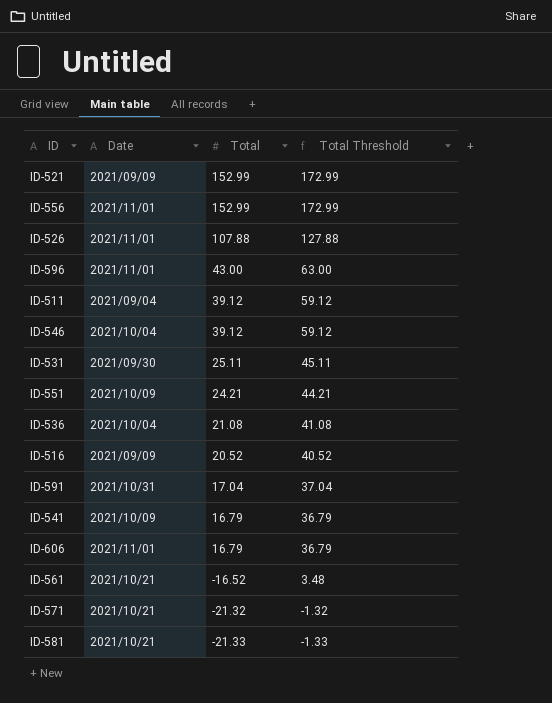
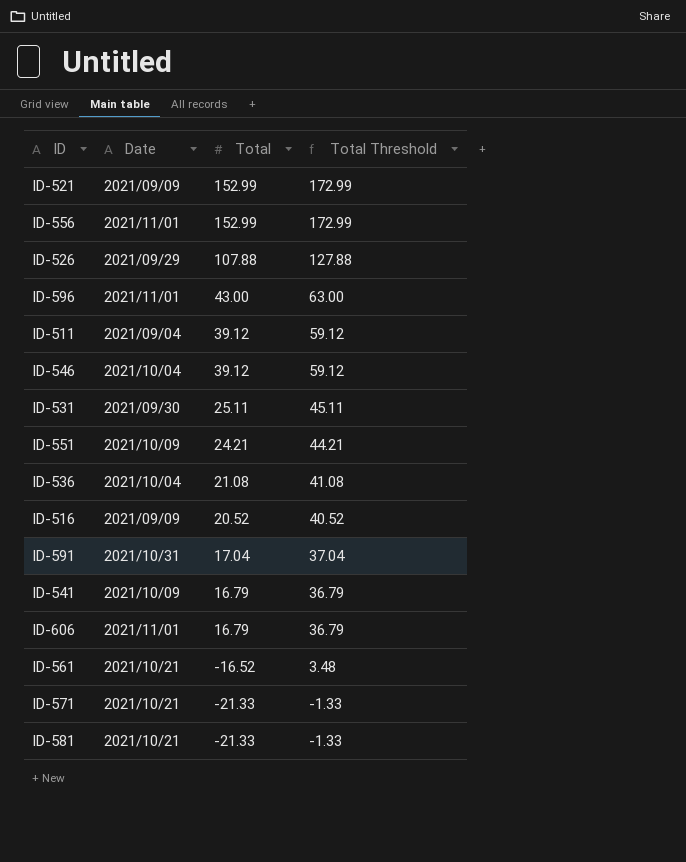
ID-526 | Date: 2021/11/01 -> 2021/09/29
ID-571 | Total: -21.32 -> -21.33
ID-571 | Total Threshold: -1.32 -> -1.33

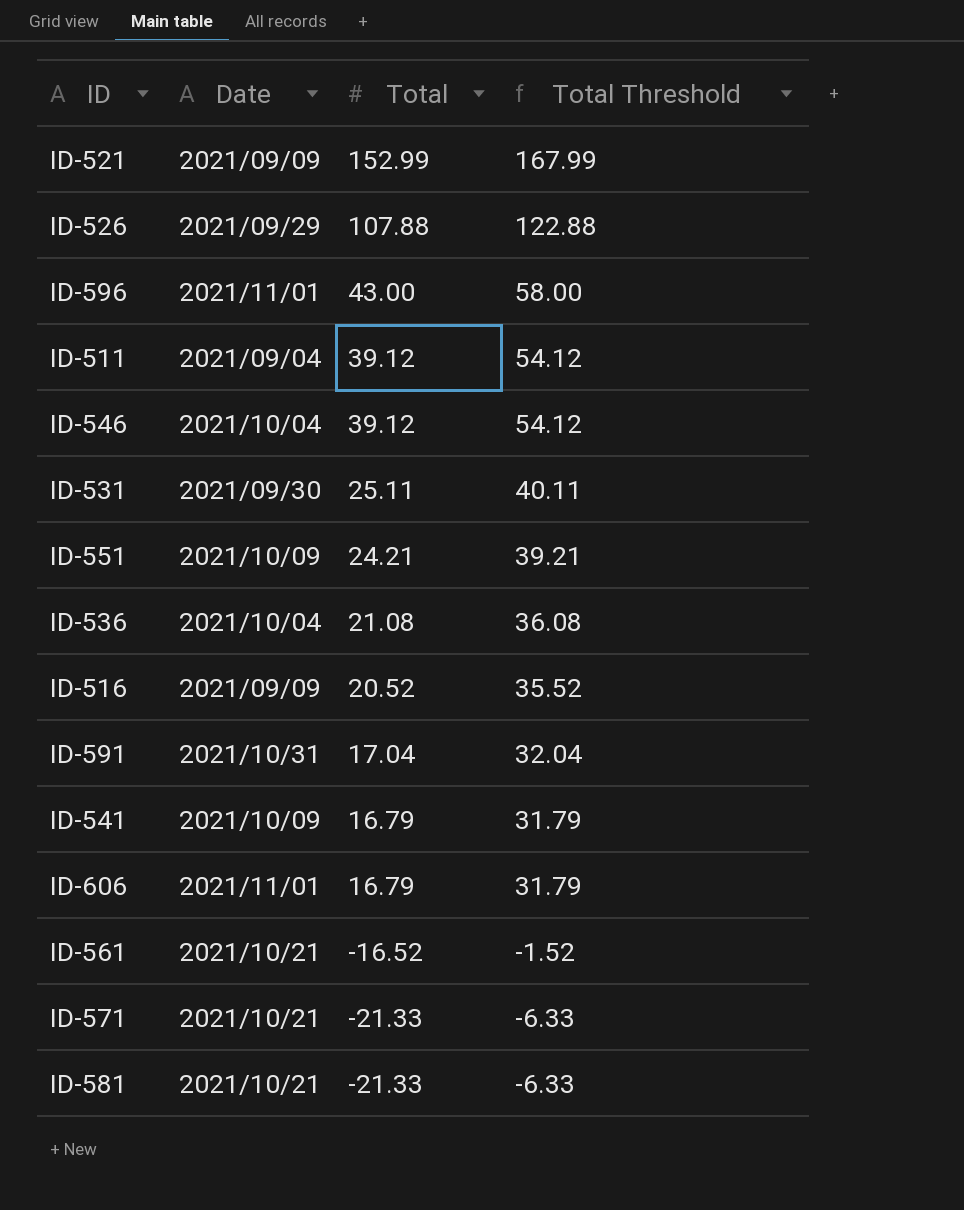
column Total Threshold | formula: [Total] + 20 -> [Total] + 15
row ID-556: 2021/11/01 | 152.99 | 172.99 -> none

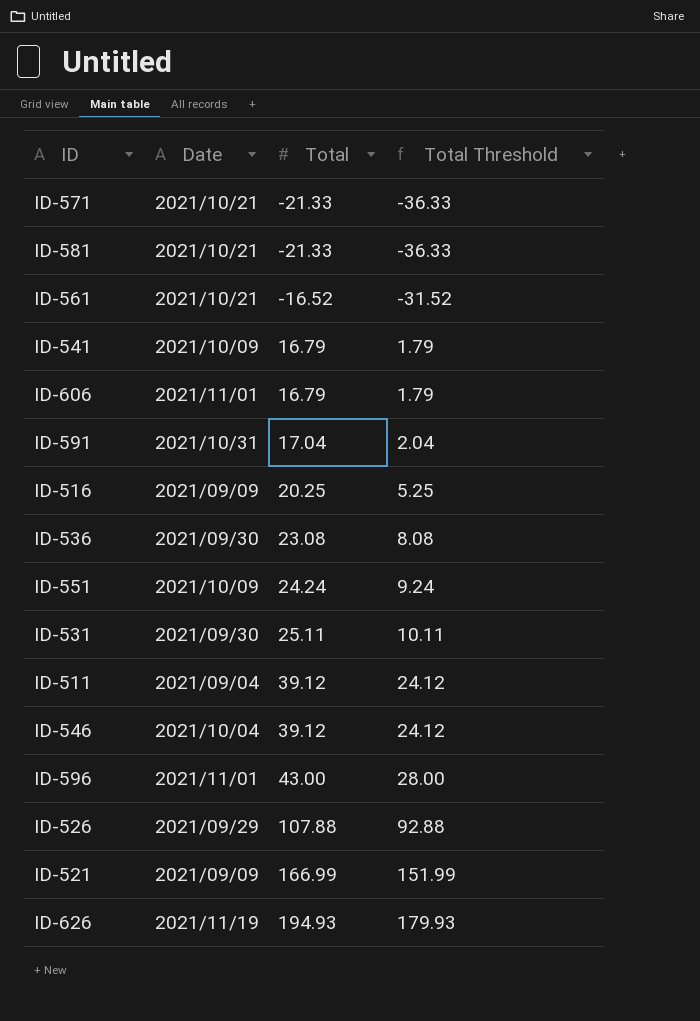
row order: Total descending -> Total ascending
column Total Threshold | formula: [Total] + 15 -> [Total] - 15
ID-516 | Total: 20.52 -> 20.25
ID-536 | Date: 2021/10/04 -> 2021/09/30
ID-536 | Total: 21.08 -> 23.08
ID-551 | Total: 24.21 -> 24.24
ID-521 | Total: 152.99 -> 166.99
row ID-626: none -> 2021/11/19 | 194.93 | 179.93

